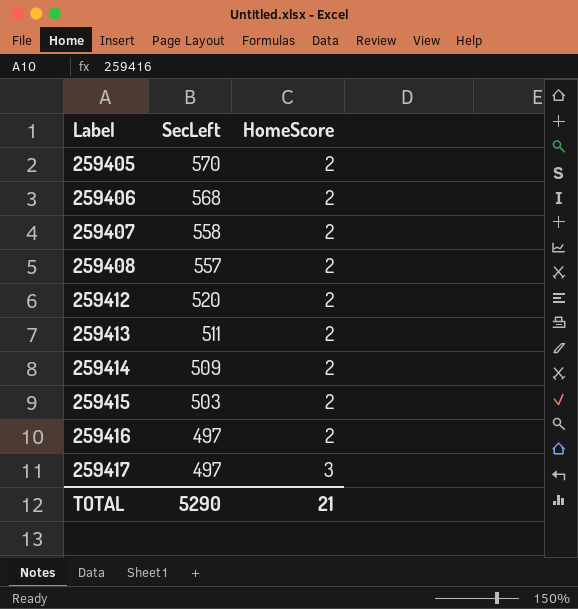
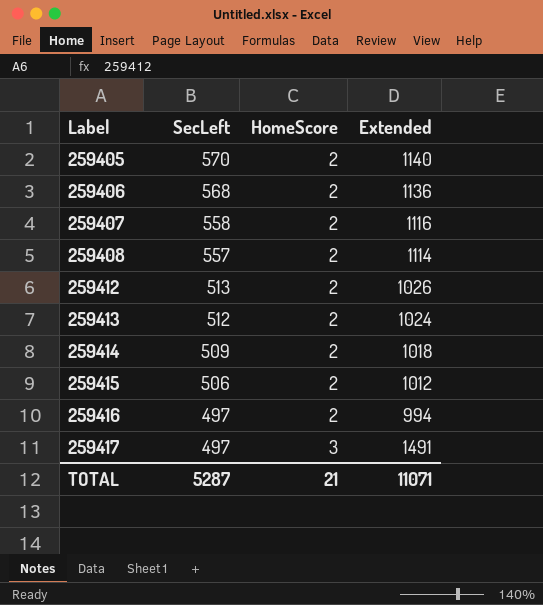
column Extended | formula: none -> [SecLeft] * [HomeScore]
259412 | SecLeft: 520 -> 513
259413 | SecLeft: 511 -> 512
259415 | SecLeft: 503 -> 506
TOTAL | SecLeft: 5290 -> 5287

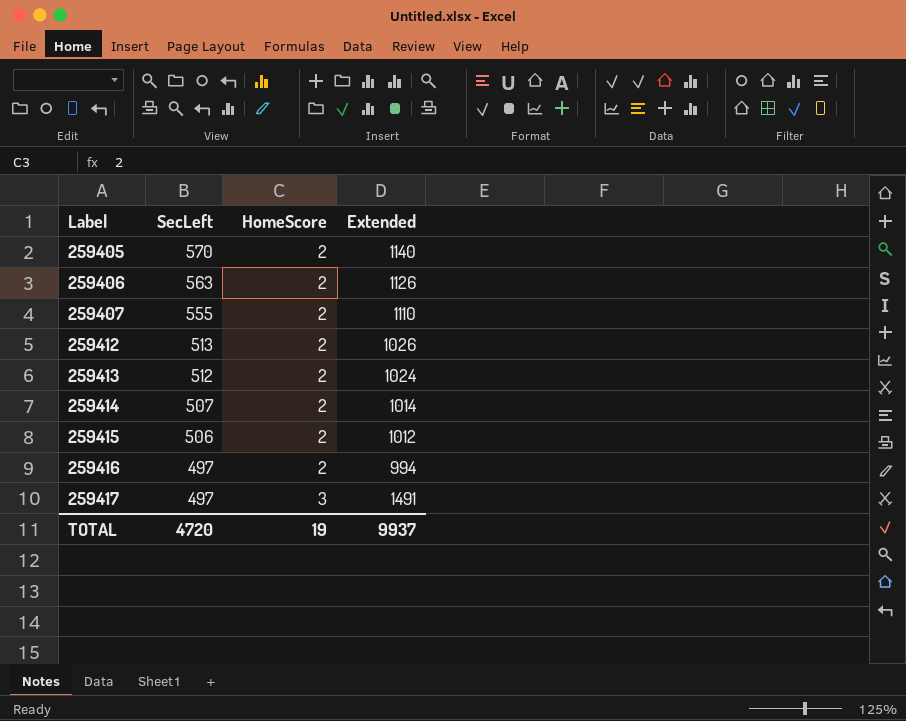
row 259408: 557 | 2 | 1114 -> none
259406 | SecLeft: 568 -> 563
259406 | Extended: 1136 -> 1126
259407 | SecLeft: 558 -> 555
259407 | Extended: 1116 -> 1110
259414 | SecLeft: 509 -> 507
259414 | Extended: 1018 -> 1014
TOTAL | SecLeft: 5287 -> 4720
TOTAL | HomeScore: 21 -> 19
TOTAL | Extended: 11071 -> 9937

